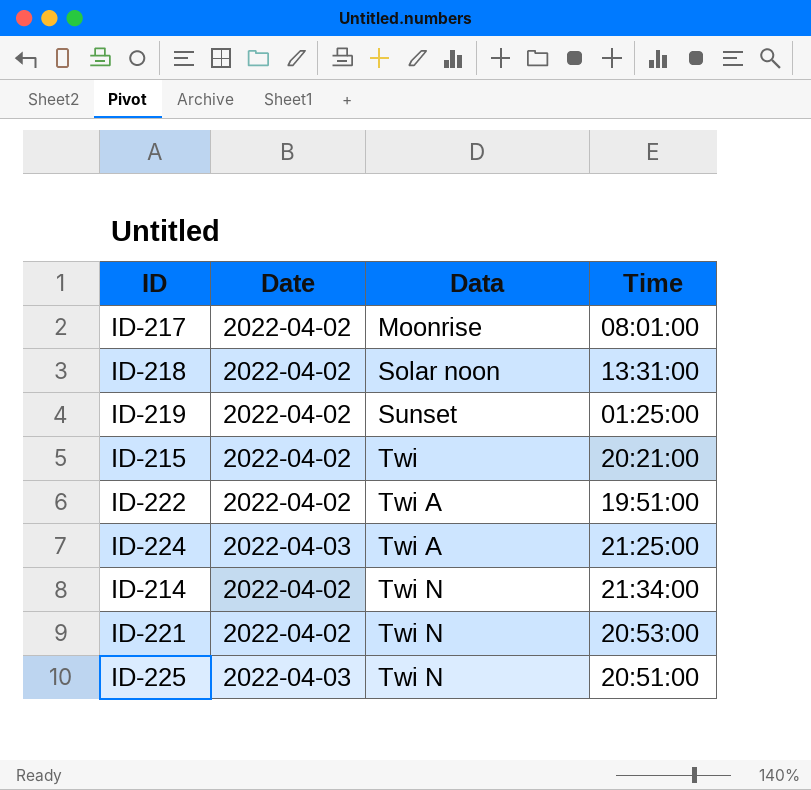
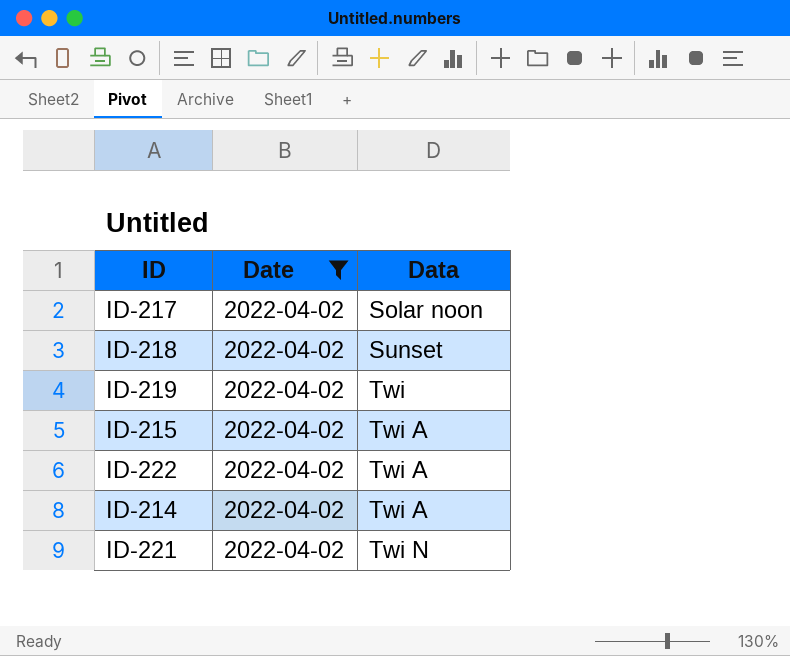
filter: none -> Date = 2022-04-02
column Time | position: 4 -> none
ID-217 | Data: Moonrise -> Solar noon
ID-218 | Data: Solar noon -> Sunset
ID-219 | Data: Sunset -> Twi
ID-215 | Data: Twi -> Twi A
ID-214 | Data: Twi N -> Twi A

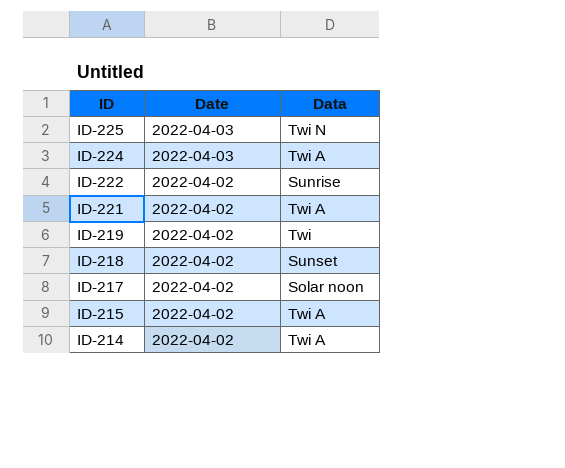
filter: Date = 2022-04-02 -> none
row order: Data ascending -> ID descending
ID-222 | Data: Twi A -> Sunrise
ID-221 | Data: Twi N -> Twi A

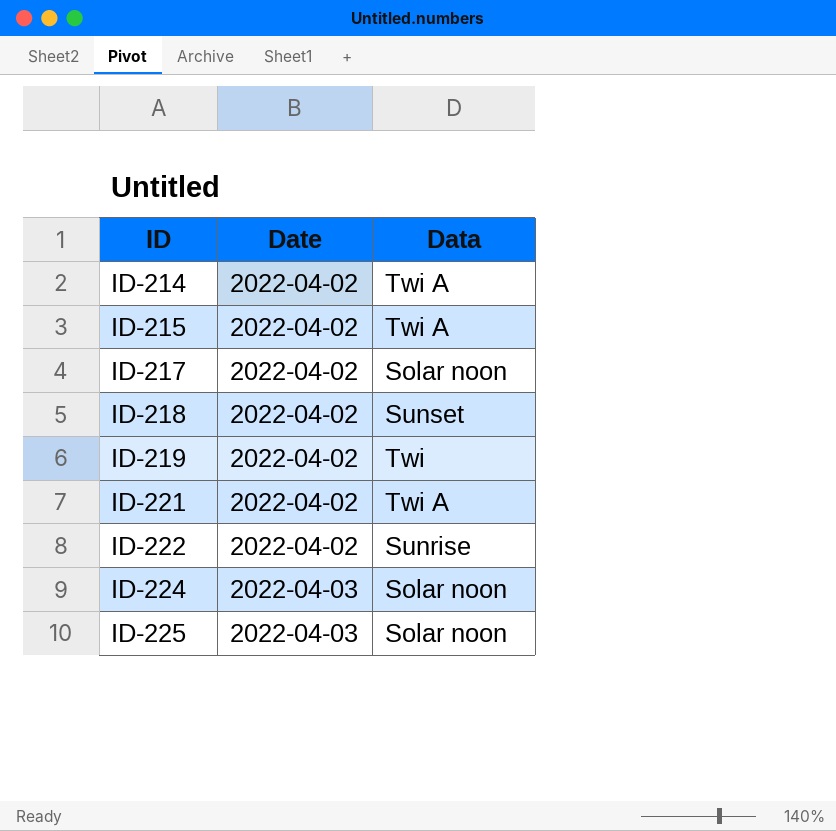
row order: ID descending -> ID ascending
ID-224 | Data: Twi A -> Solar noon
ID-225 | Data: Twi N -> Solar noon

